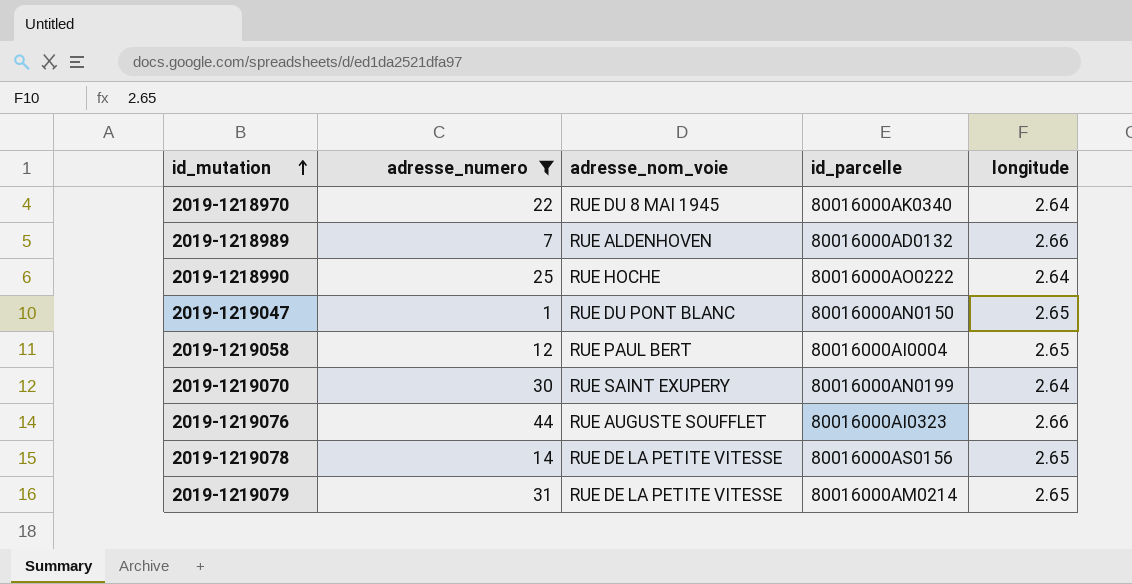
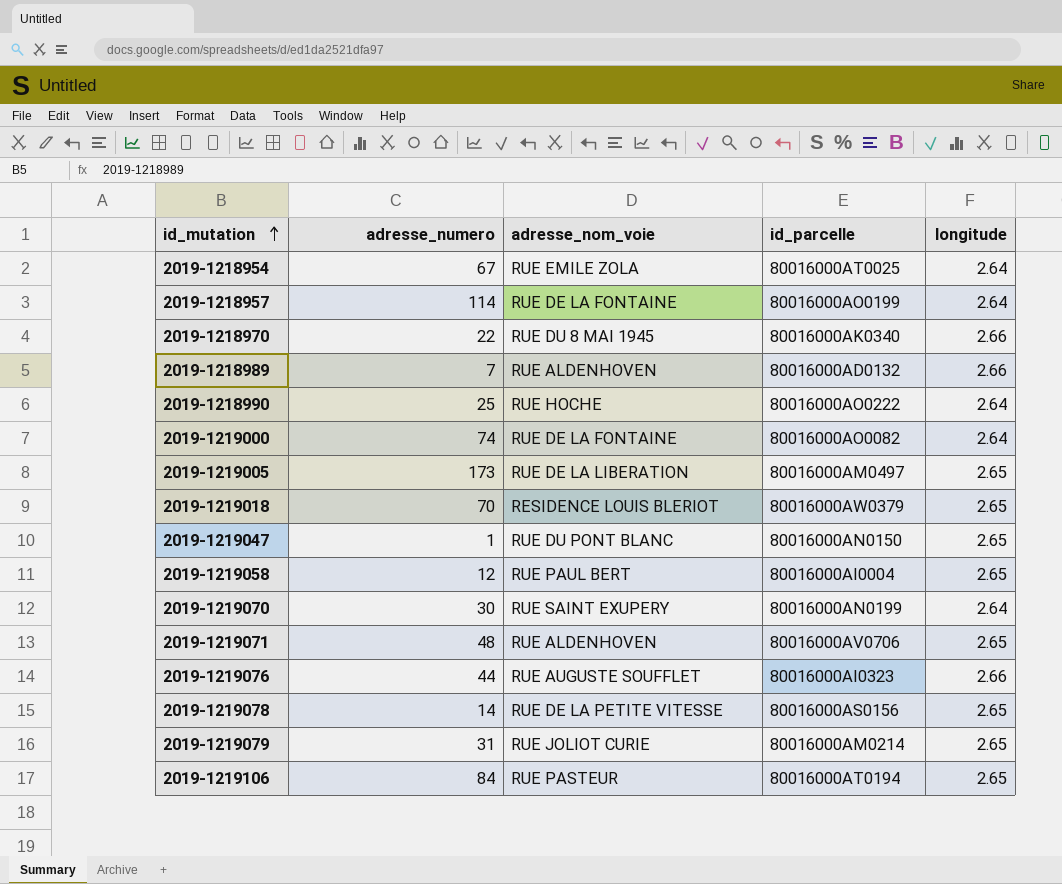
filter: adresse_numero <= 44 -> none
2019-1218970 | longitude: 2.64 -> 2.66
2019-1219079 | adresse_nom_voie: RUE DE LA PETITE VITESSE -> RUE JOLIOT CURIE

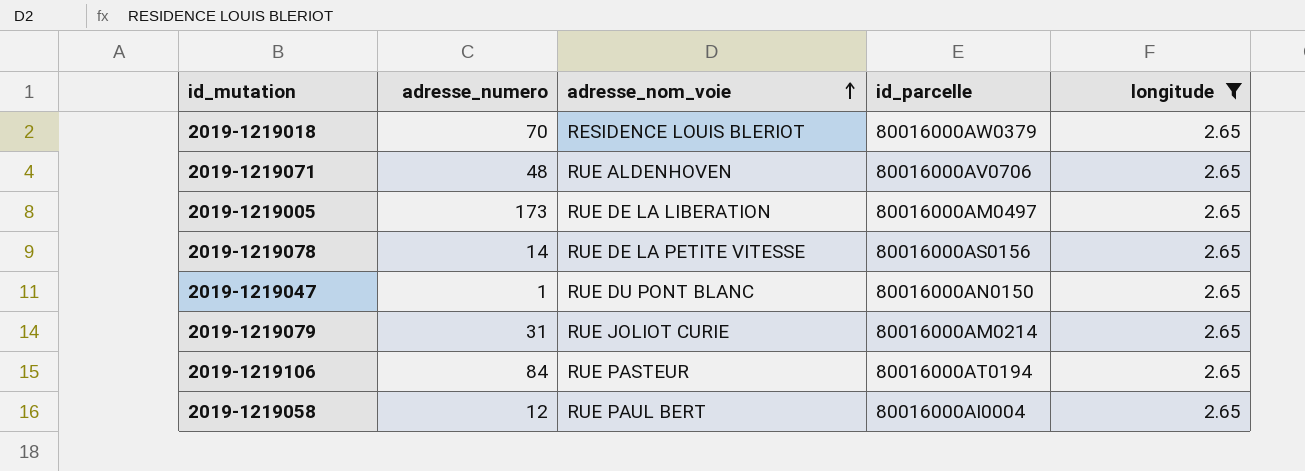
filter: none -> longitude = 2.65
row order: id_mutation ascending -> adresse_nom_voie ascending

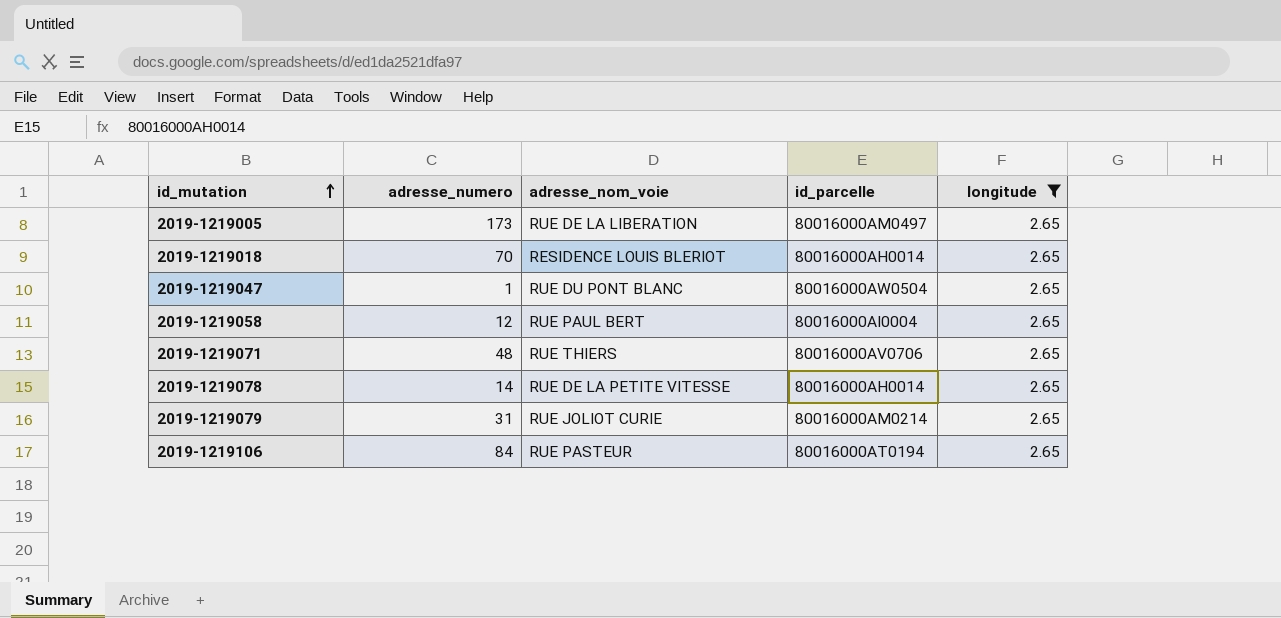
row order: adresse_nom_voie ascending -> id_mutation ascending
2019-1219018 | id_parcelle: 80016000AW0379 -> 80016000AH0014
2019-1219047 | id_parcelle: 80016000AN0150 -> 80016000AW0504
2019-1219071 | adresse_nom_voie: RUE ALDENHOVEN -> RUE THIERS
2019-1219078 | id_parcelle: 80016000AS0156 -> 80016000AH0014

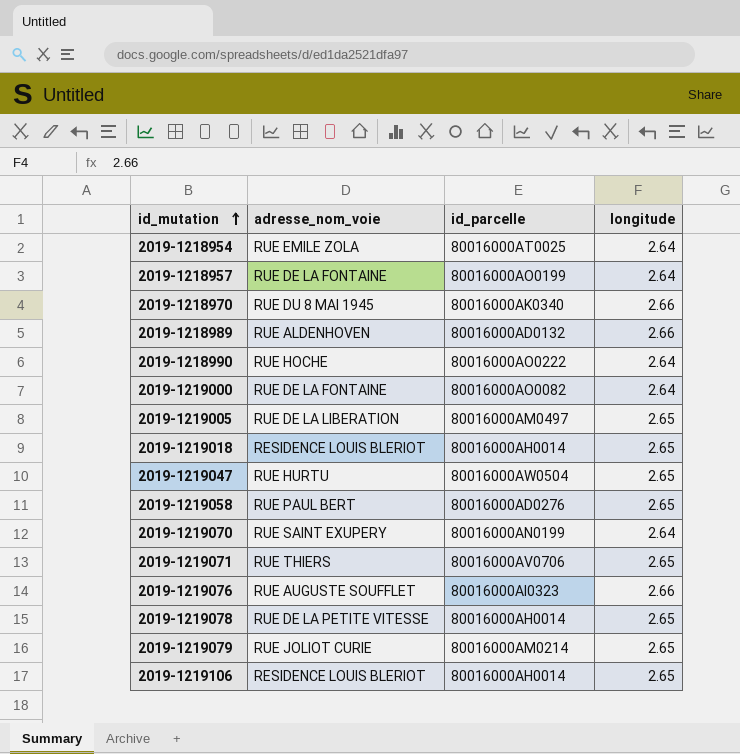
filter: longitude = 2.65 -> none
column adresse_numero | position: 2 -> none
2019-1219047 | adresse_nom_voie: RUE DU PONT BLANC -> RUE HURTU
2019-1219058 | id_parcelle: 80016000AI0004 -> 80016000AD0276
2019-1219106 | adresse_nom_voie: RUE PASTEUR -> RESIDENCE LOUIS BLERIOT
2019-1219106 | id_parcelle: 80016000AT0194 -> 80016000AH0014

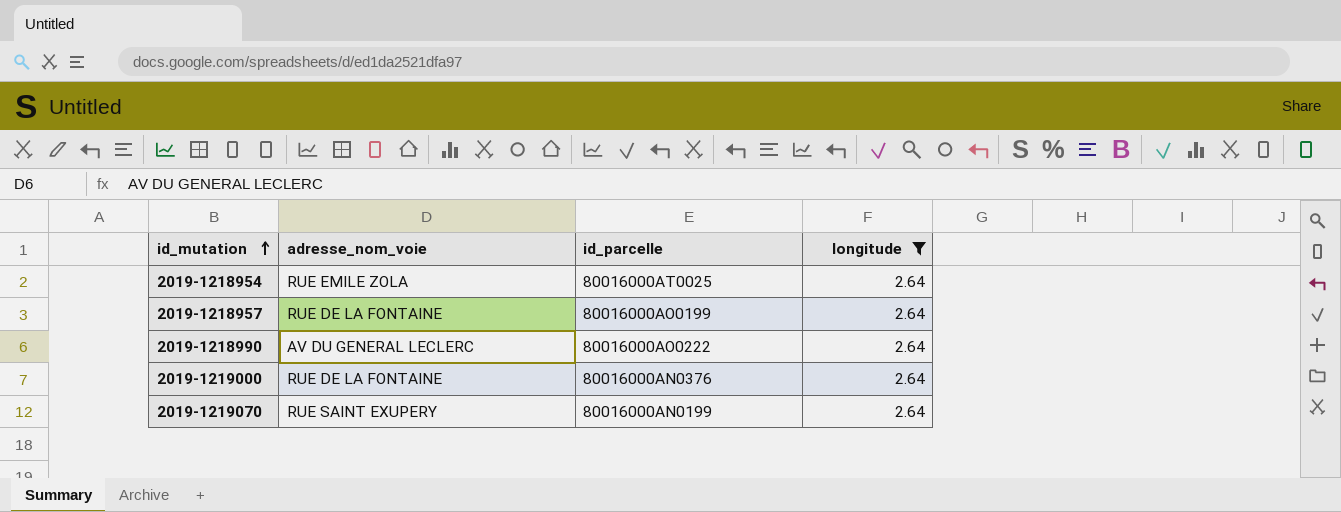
filter: none -> longitude = 2.64
2019-1218990 | adresse_nom_voie: RUE HOCHE -> AV DU GENERAL LECLERC
2019-1219000 | id_parcelle: 80016000AO0082 -> 80016000AN0376

